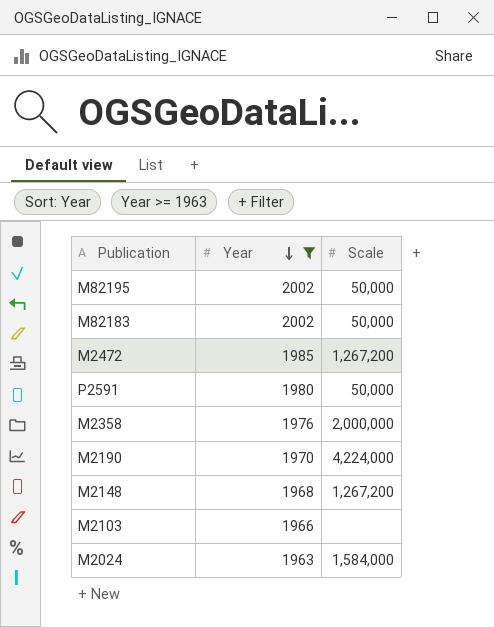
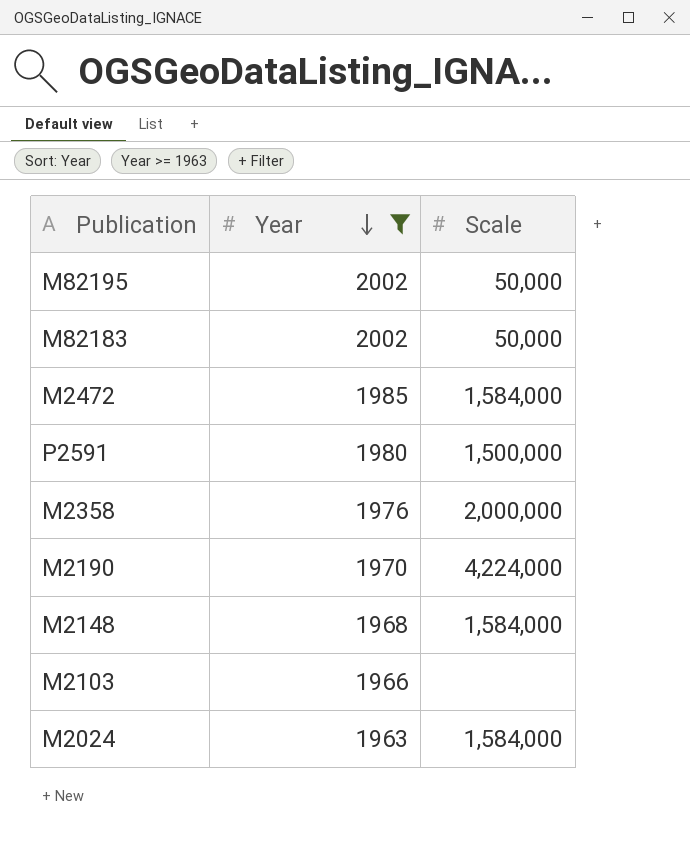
M2472 | Scale: 1,267,200 -> 1,584,000
P2591 | Scale: 50,000 -> 1,500,000
M2148 | Scale: 1,267,200 -> 1,584,000

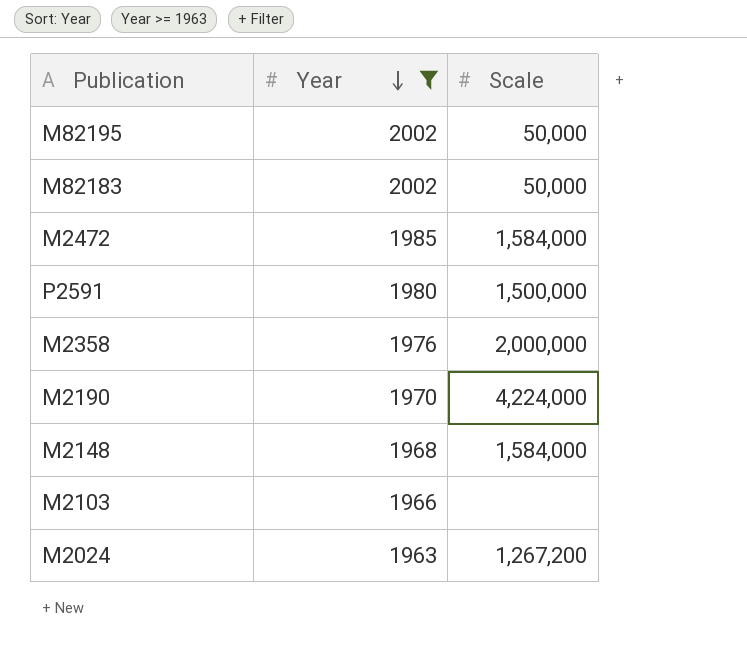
M2024 | Scale: 1,584,000 -> 1,267,200

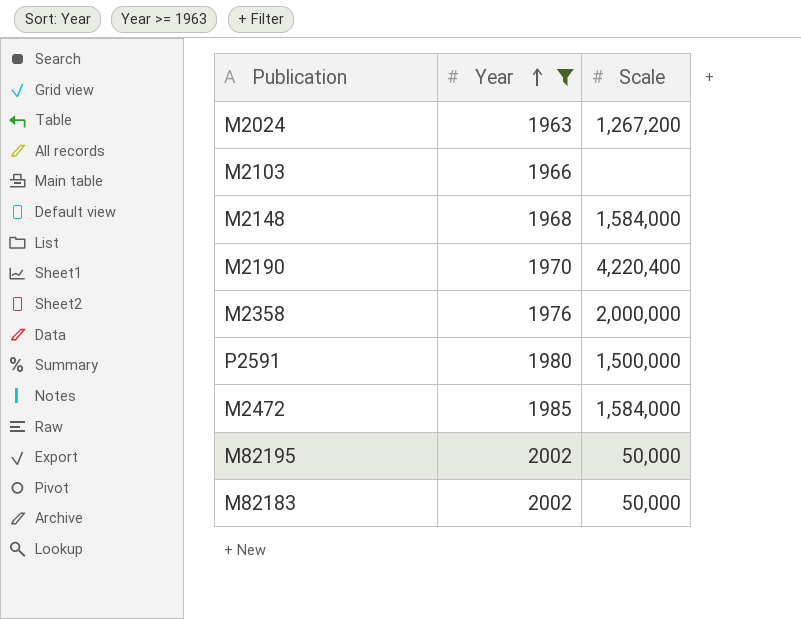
row order: Year descending -> Year ascending
M2190 | Scale: 4,224,000 -> 4,220,400

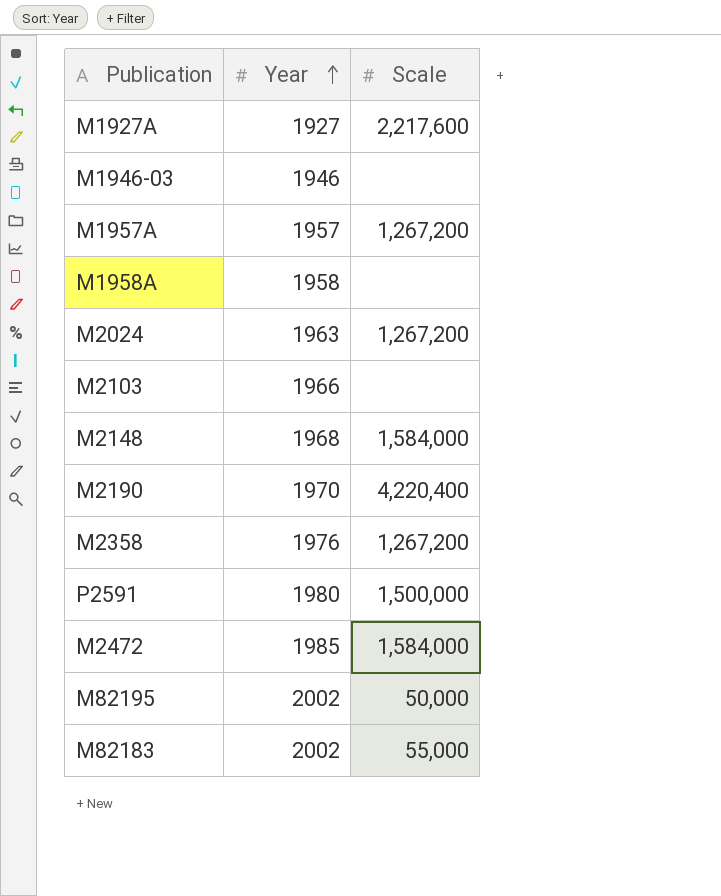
filter: Year >= 1963 -> none
M2358 | Scale: 2,000,000 -> 1,267,200
M82183 | Scale: 50,000 -> 55,000

